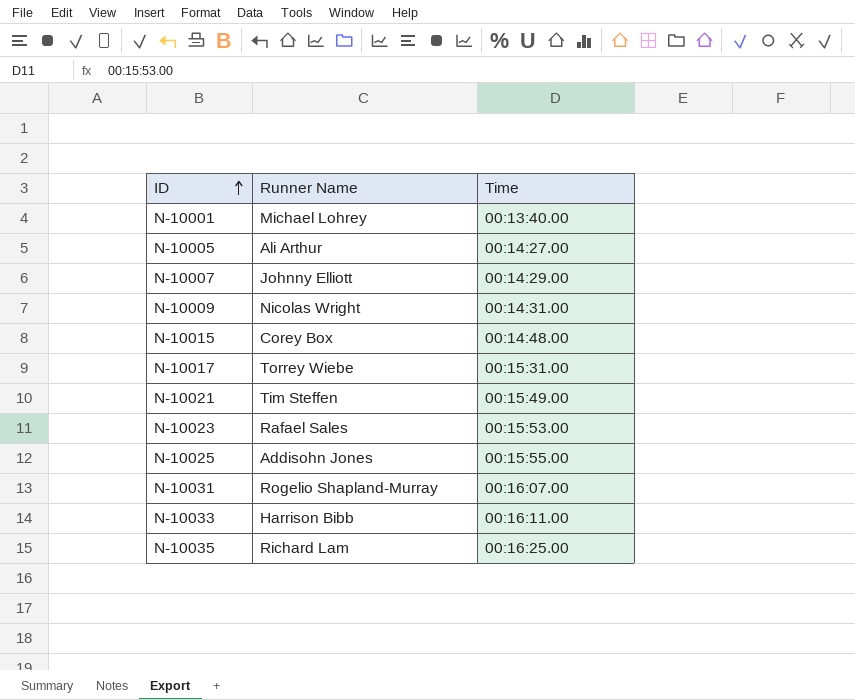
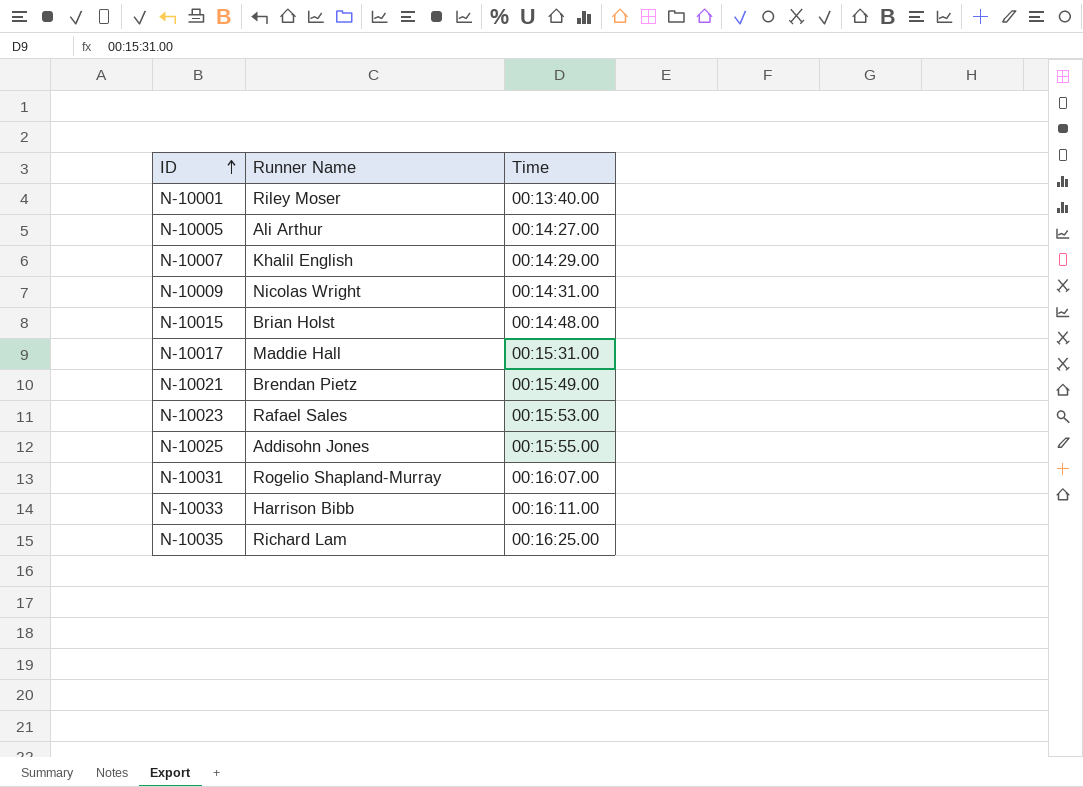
N-10001 | Runner Name: Michael Lohrey -> Riley Moser
N-10007 | Runner Name: Johnny Elliott -> Khalil English
N-10015 | Runner Name: Corey Box -> Brian Holst
N-10017 | Runner Name: Torrey Wiebe -> Maddie Hall
N-10021 | Runner Name: Tim Steffen -> Brendan Pietz

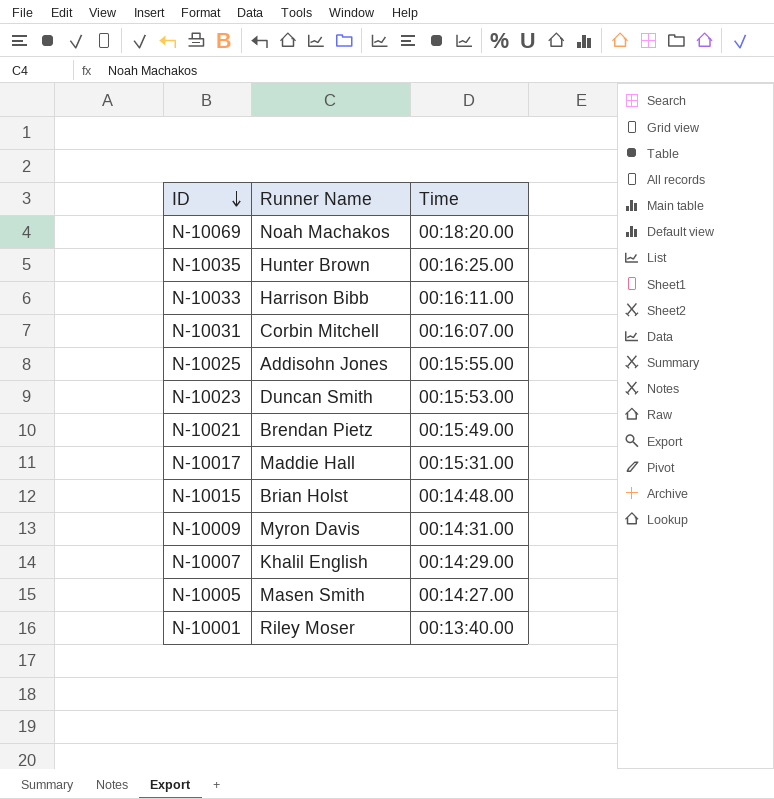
row order: ID ascending -> ID descending
row N-10069: none -> Noah Machakos | 00:18:20.00
N-10035 | Runner Name: Richard Lam -> Hunter Brown
N-10031 | Runner Name: Rogelio Shapland-Murray -> Corbin Mitchell
N-10023 | Runner Name: Rafael Sales -> Duncan Smith
N-10009 | Runner Name: Nicolas Wright -> Myron Davis
N-10005 | Runner Name: Ali Arthur -> Masen Smith

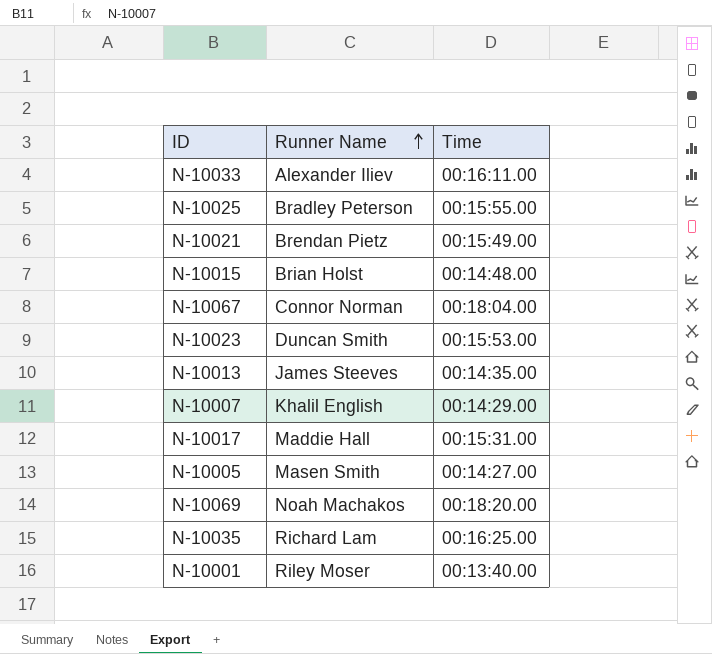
row order: ID descending -> Runner Name ascending
row N-10031: Corbin Mitchell | 00:16:07.00 -> none
row N-10009: Myron Davis | 00:14:31.00 -> none
N-10033 | Runner Name: Harrison Bibb -> Alexander Iliev
N-10025 | Runner Name: Addisohn Jones -> Bradley Peterson
row N-10067: none -> Connor Norman | 00:18:04.00
row N-10013: none -> James Steeves | 00:14:35.00
N-10035 | Runner Name: Hunter Brown -> Richard Lam

